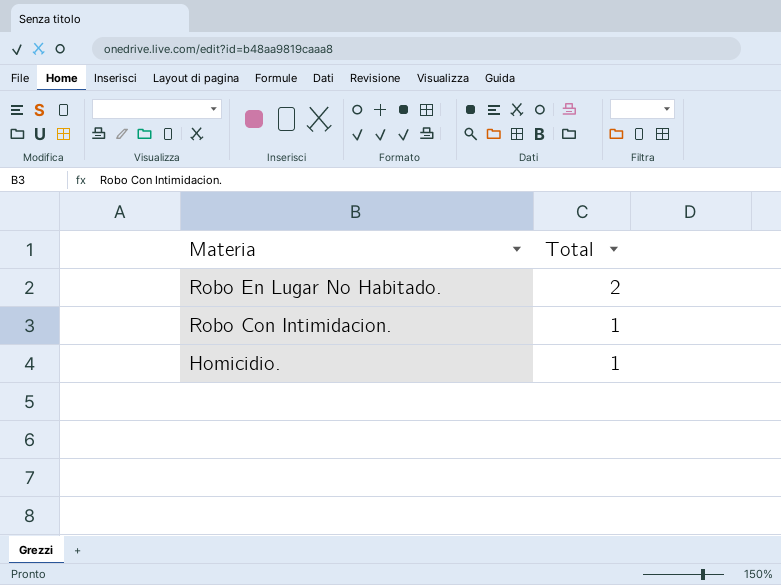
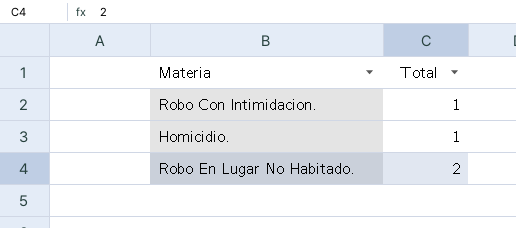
row order: Materia descending -> Total ascending

